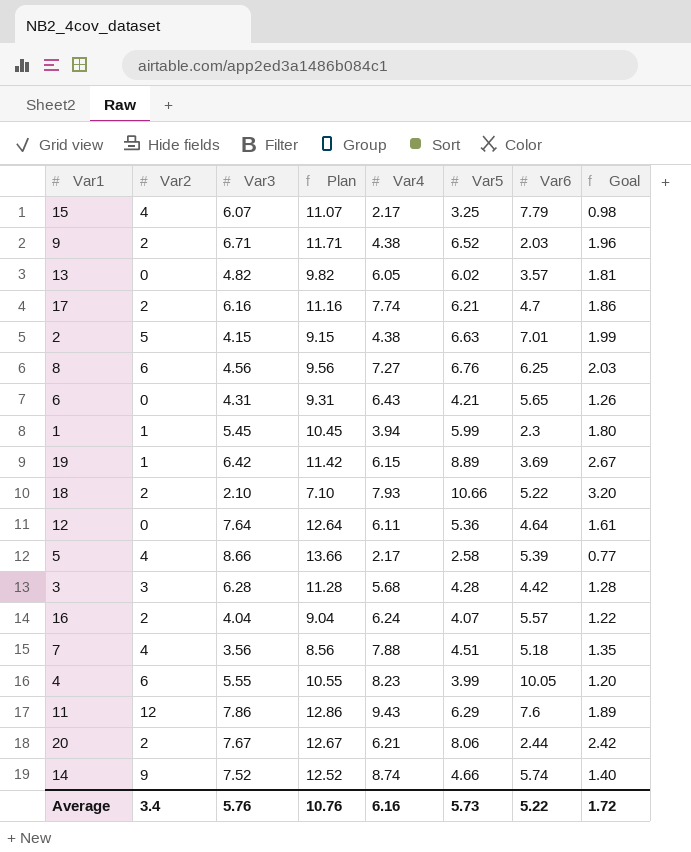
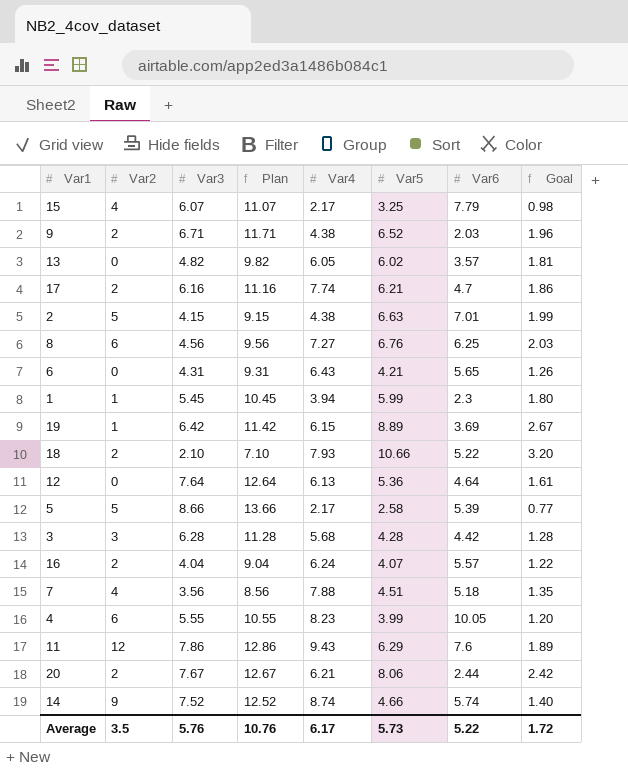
12 | Var4: 6.11 -> 6.13
5 | Var2: 4 -> 5
Average | Var2: 3.4 -> 3.5
Average | Var4: 6.16 -> 6.17

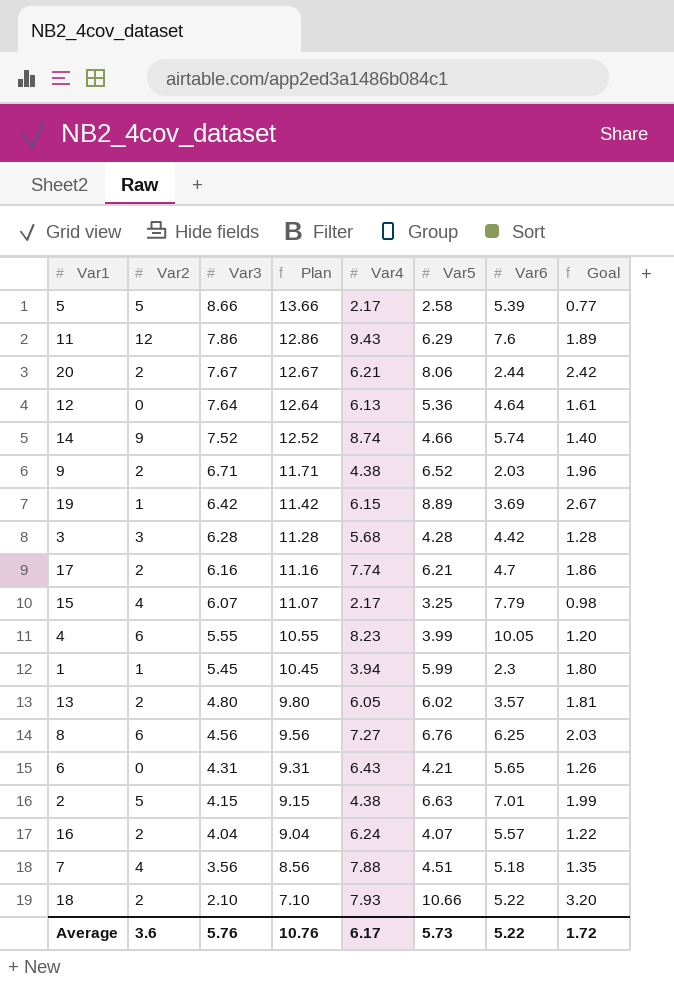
row order: none -> Var3 descending
13 | Var2: 0 -> 2
13 | Var3: 4.82 -> 4.80
13 | Plan: 9.82 -> 9.80
Average | Var2: 3.5 -> 3.6

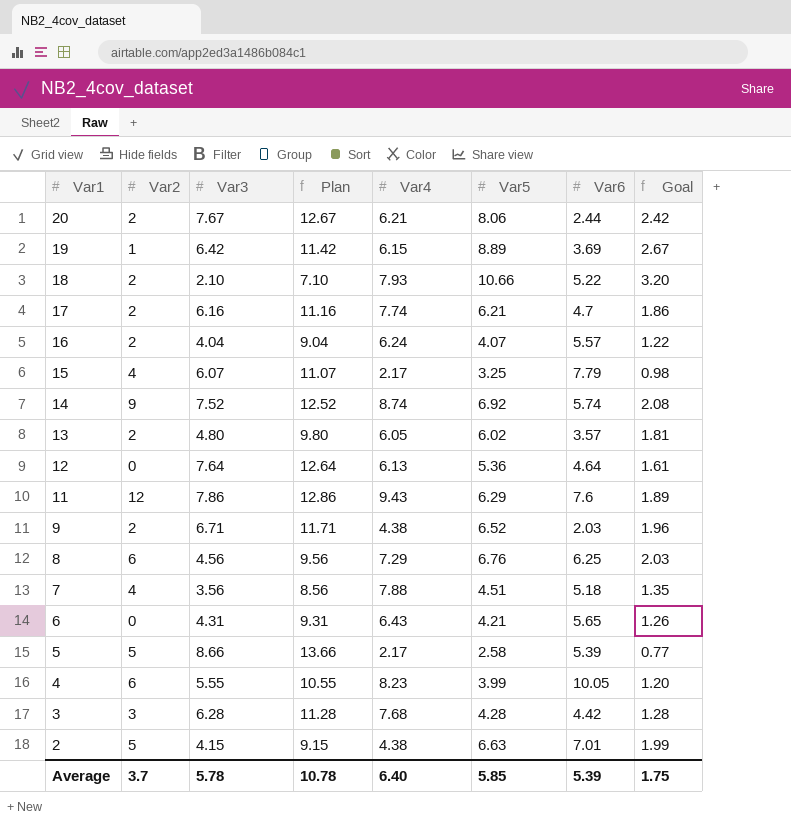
row order: Var3 descending -> Var1 descending
row 1: 1 | 5.45 | 10.45 | 3.94 | 5.99 | 2.3 | 1.80 -> none
14 | Var5: 4.66 -> 6.92
14 | Goal: 1.40 -> 2.08
8 | Var4: 7.27 -> 7.29
3 | Var4: 5.68 -> 7.68
Average | Var2: 3.6 -> 3.7
Average | Var3: 5.76 -> 5.78
Average | Plan: 10.76 -> 10.78
Average | Var4: 6.17 -> 6.40
Average | Var5: 5.73 -> 5.85
Average | Var6: 5.22 -> 5.39
Average | Goal: 1.72 -> 1.75

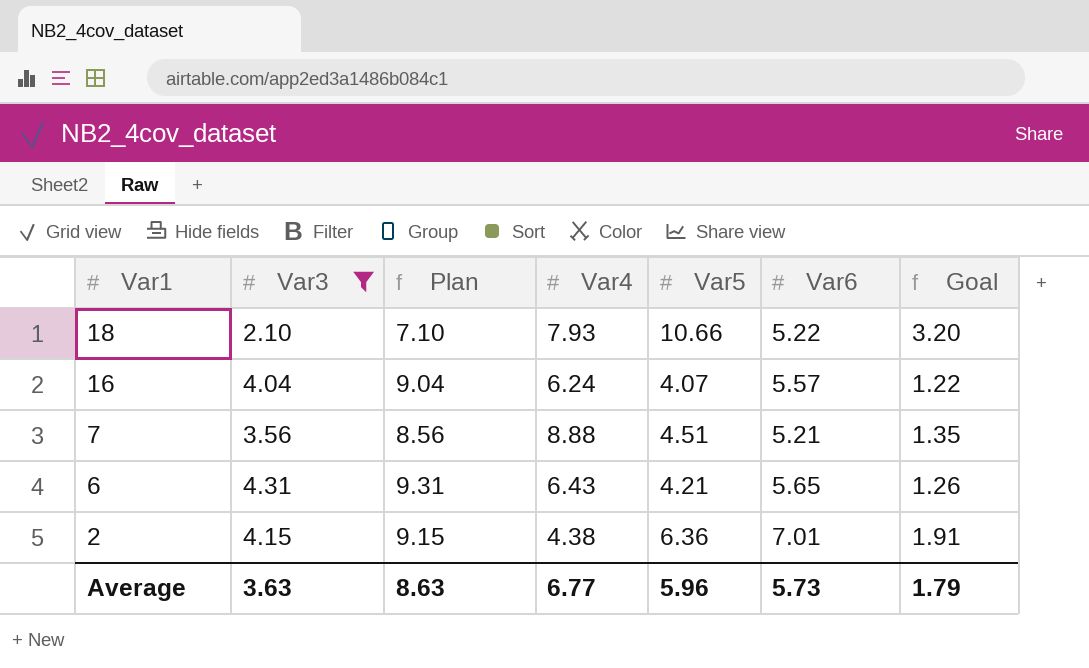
filter: none -> Var3 <= 4.31
column Var2 | position: 2 -> none
7 | Var4: 7.88 -> 8.88
7 | Var6: 5.18 -> 5.21
2 | Var5: 6.63 -> 6.36
2 | Goal: 1.99 -> 1.91
Average | Var3: 5.78 -> 3.63
Average | Plan: 10.78 -> 8.63
Average | Var4: 6.40 -> 6.77
Average | Var5: 5.85 -> 5.96
Average | Var6: 5.39 -> 5.73
Average | Goal: 1.75 -> 1.79

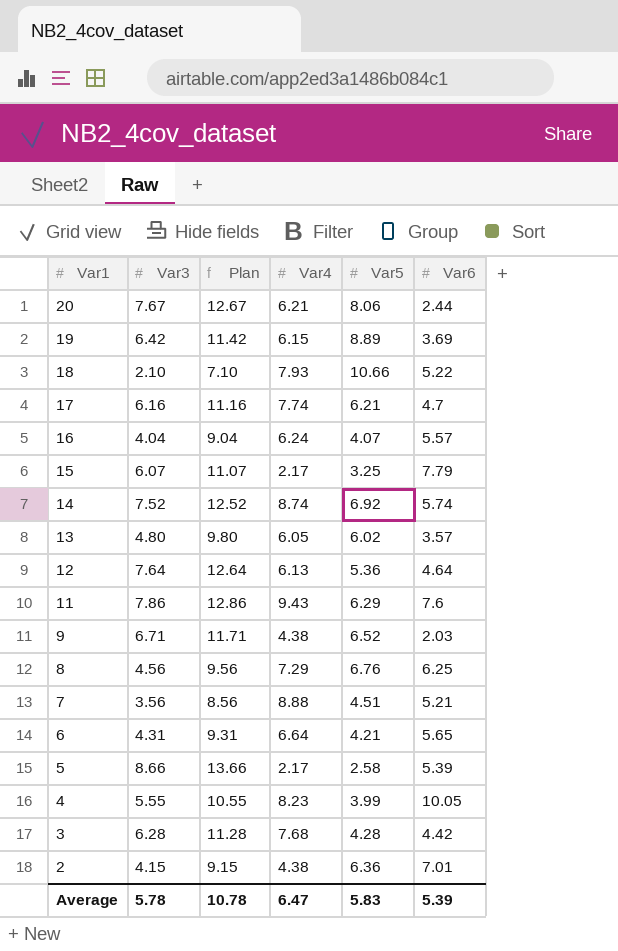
filter: Var3 <= 4.31 -> none
column Goal | formula: [Var5] * 0.3 -> none
6 | Var4: 6.43 -> 6.64
Average | Var3: 3.63 -> 5.78
Average | Plan: 8.63 -> 10.78
Average | Var4: 6.77 -> 6.47
Average | Var5: 5.96 -> 5.83
Average | Var6: 5.73 -> 5.39

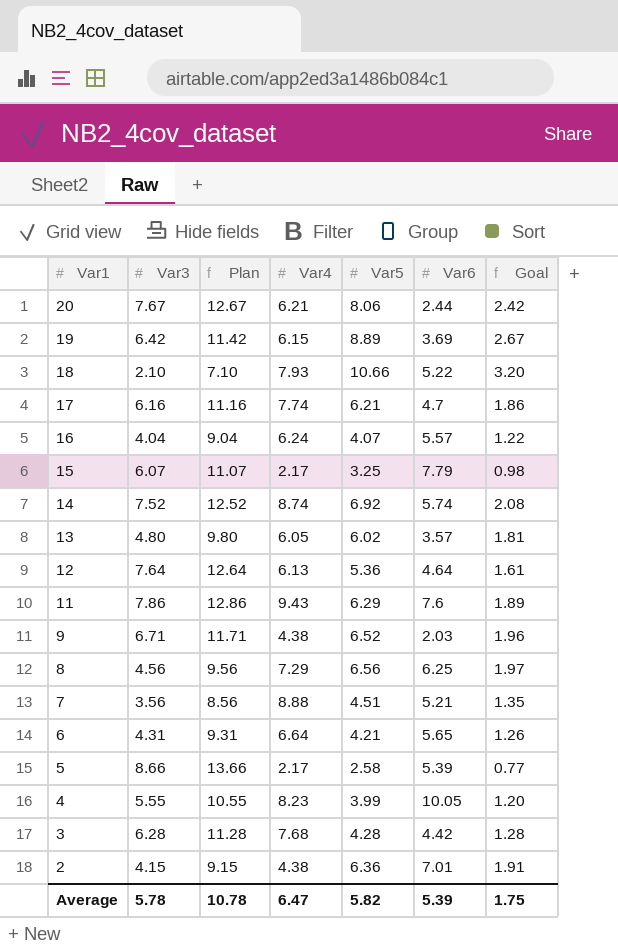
column Goal | formula: none -> [Var5] * 0.3
8 | Var5: 6.76 -> 6.56
Average | Var5: 5.83 -> 5.82

